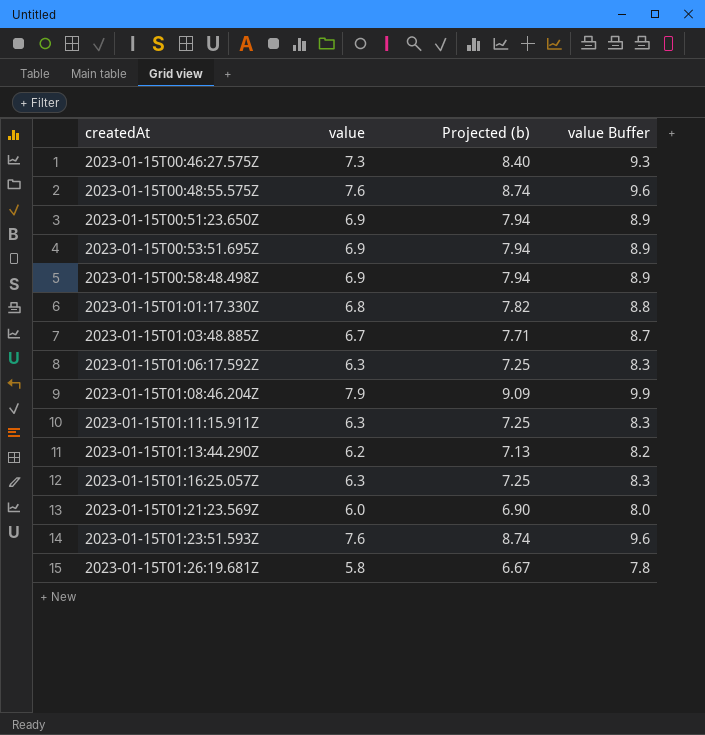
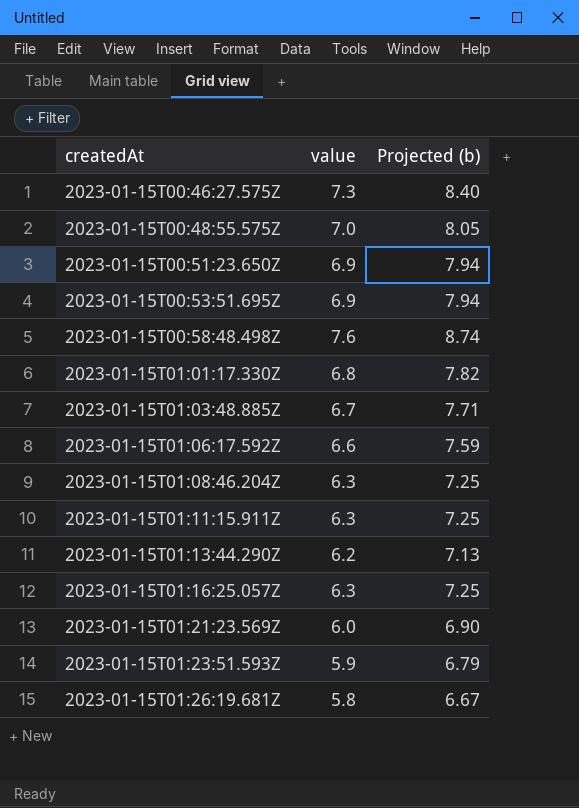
column value Buffer | formula: [value] + 2 -> none
2023-01-15T00:48:55.575Z | value: 7.6 -> 7.0
2023-01-15T00:48:55.575Z | Projected (b): 8.74 -> 8.05
2023-01-15T00:58:48.498Z | value: 6.9 -> 7.6
2023-01-15T00:58:48.498Z | Projected (b): 7.94 -> 8.74
2023-01-15T01:06:17.592Z | value: 6.3 -> 6.6
2023-01-15T01:06:17.592Z | Projected (b): 7.25 -> 7.59
2023-01-15T01:08:46.204Z | value: 7.9 -> 6.3
2023-01-15T01:08:46.204Z | Projected (b): 9.09 -> 7.25
2023-01-15T01:23:51.593Z | value: 7.6 -> 5.9
2023-01-15T01:23:51.593Z | Projected (b): 8.74 -> 6.79

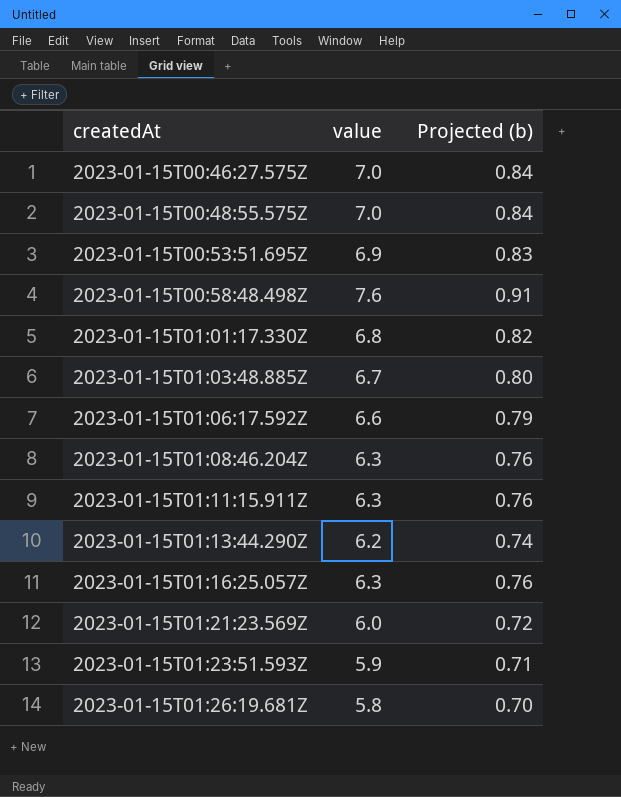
column Projected (b) | formula: [value] * 1.15 -> [value] * 0.12
row 2023-01-15T00:51:23.650Z: 6.9 | 7.94 -> none
2023-01-15T00:46:27.575Z | value: 7.3 -> 7.0

